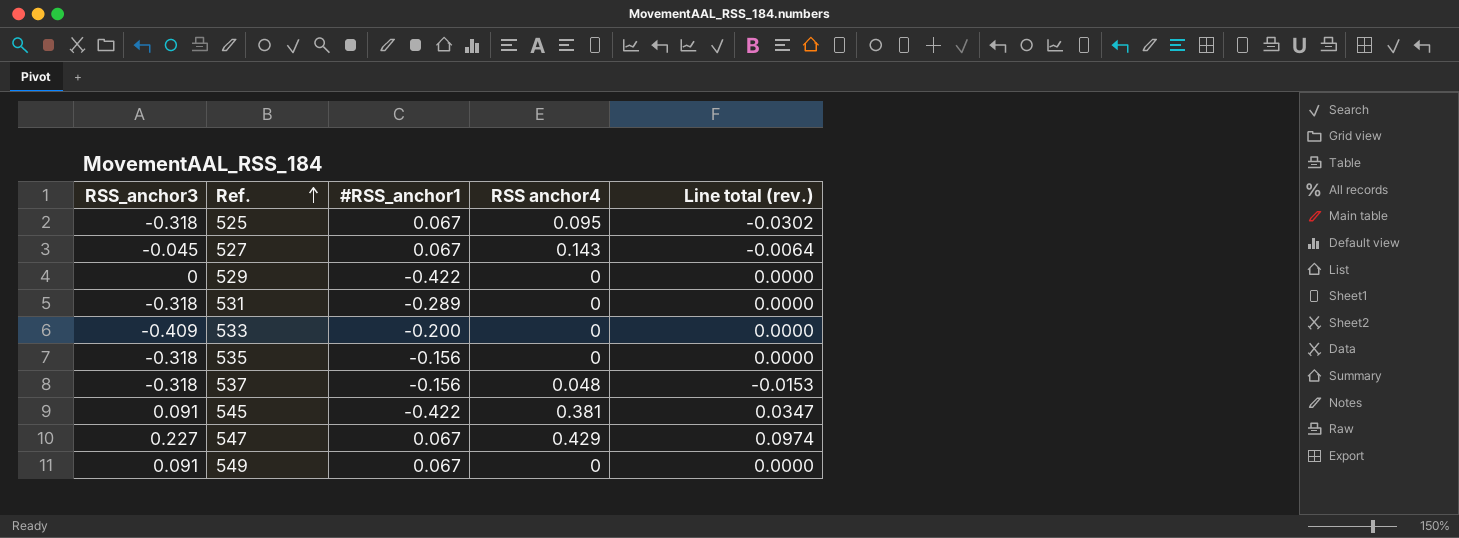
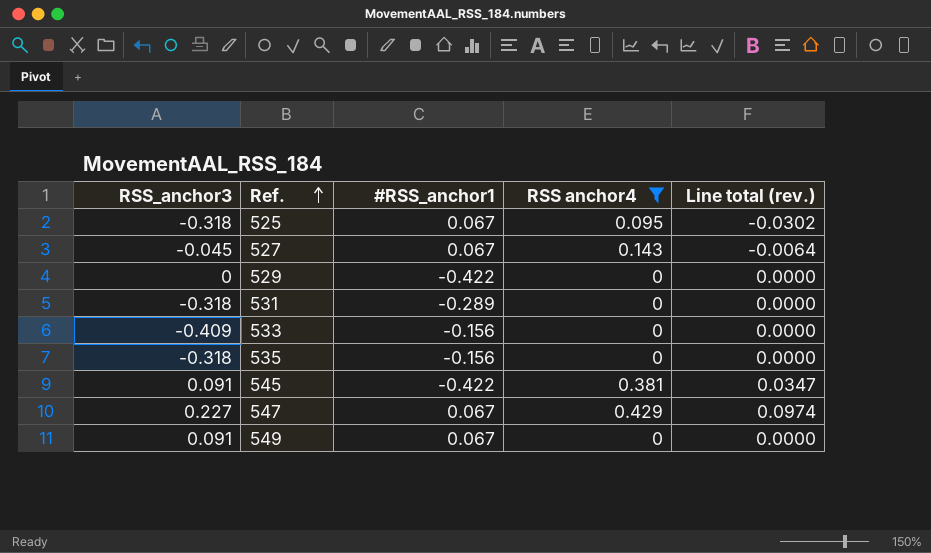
filter: none -> RSS anchor4 != 0.048
533 | #RSS_anchor1: -0.200 -> -0.156

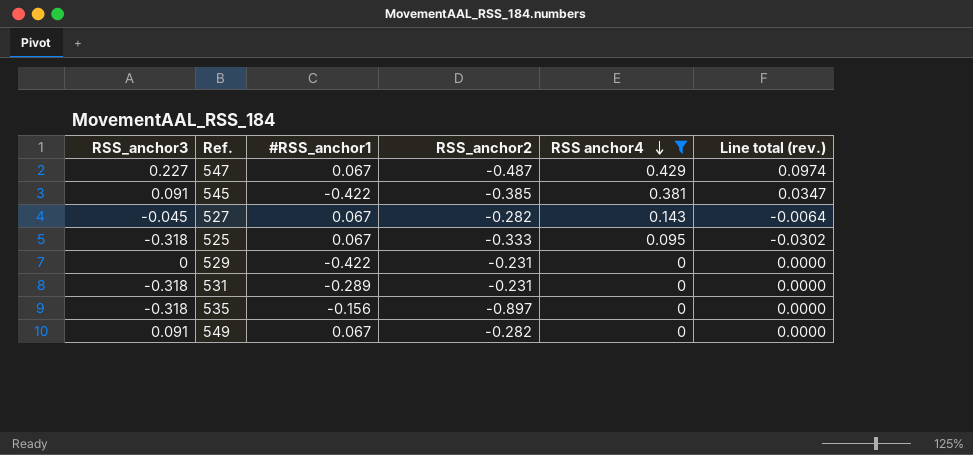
row order: Ref. ascending -> RSS anchor4 descending
column RSS_anchor2 | position: none -> 4
row 533: -0.409 | -0.156 | 0 | 0.0000 -> none

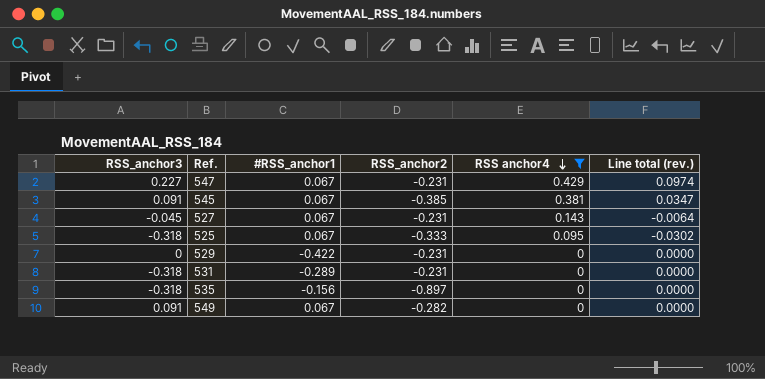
547 | RSS_anchor2: -0.487 -> -0.231
545 | #RSS_anchor1: -0.422 -> 0.067
527 | RSS_anchor2: -0.282 -> -0.231

